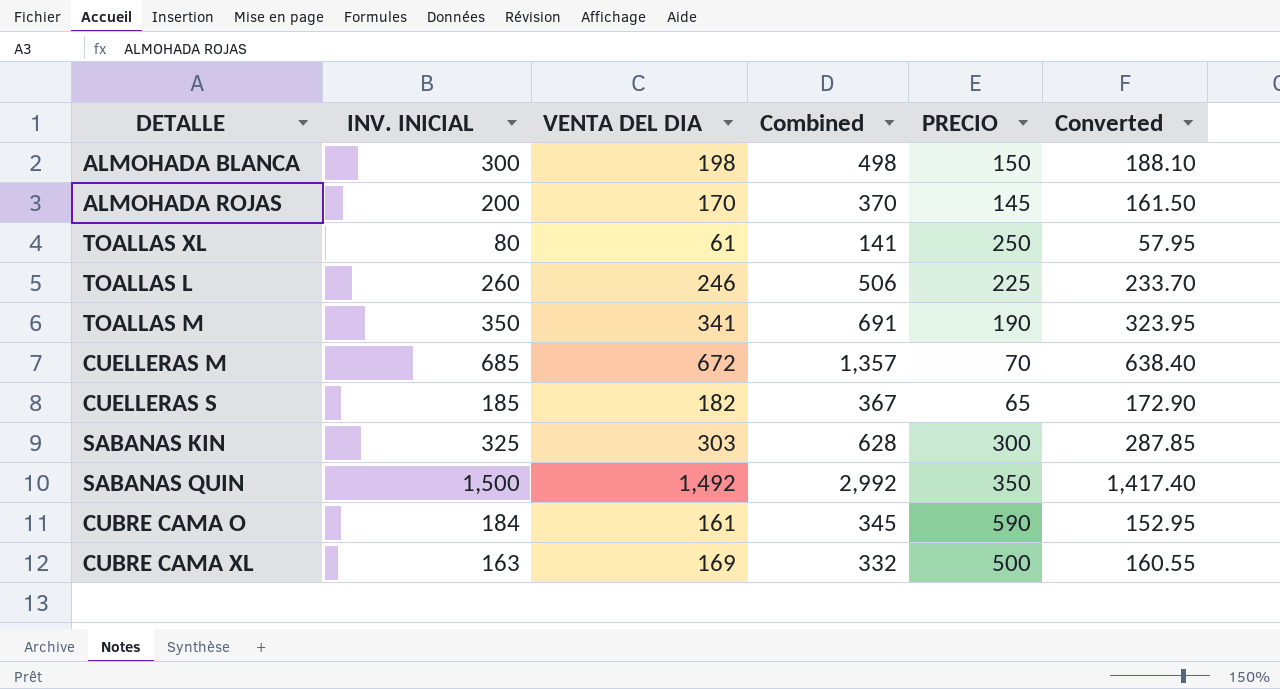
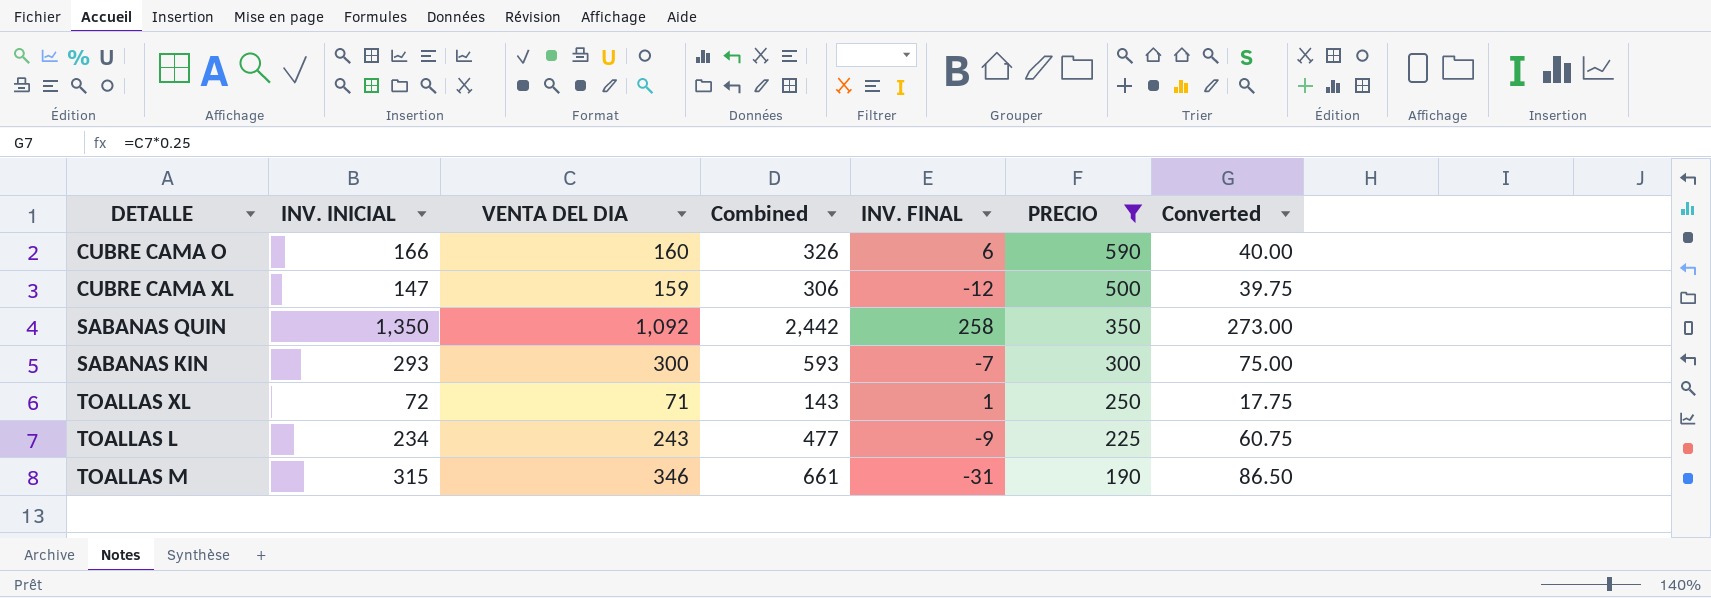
filter: none -> PRECIO >= 190
row order: none -> PRECIO descending
column INV. FINAL | formula: none -> [INV. INICIAL] - [VENTA DEL DIA]
column Converted | formula: [VENTA DEL DIA] * 0.95 -> [VENTA DEL DIA] * 0.25
CUBRE CAMA O | INV. INICIAL: 184 -> 166
CUBRE CAMA O | VENTA DEL DIA: 161 -> 160
CUBRE CAMA O | Combined: 345 -> 326
CUBRE CAMA XL | INV. INICIAL: 163 -> 147
CUBRE CAMA XL | VENTA DEL DIA: 169 -> 159
CUBRE CAMA XL | Combined: 332 -> 306
SABANAS QUIN | INV. INICIAL: 1,500 -> 1,350
SABANAS QUIN | VENTA DEL DIA: 1,492 -> 1,092
SABANAS QUIN | Combined: 2,992 -> 2,442
SABANAS KIN | INV. INICIAL: 325 -> 293
SABANAS KIN | VENTA DEL DIA: 303 -> 300
SABANAS KIN | Combined: 628 -> 593
TOALLAS XL | INV. INICIAL: 80 -> 72
TOALLAS XL | VENTA DEL DIA: 61 -> 71
TOALLAS XL | Combined: 141 -> 143
TOALLAS L | INV. INICIAL: 260 -> 234
TOALLAS L | VENTA DEL DIA: 246 -> 243
TOALLAS L | Combined: 506 -> 477
TOALLAS M | INV. INICIAL: 350 -> 315
TOALLAS M | VENTA DEL DIA: 341 -> 346
TOALLAS M | Combined: 691 -> 661

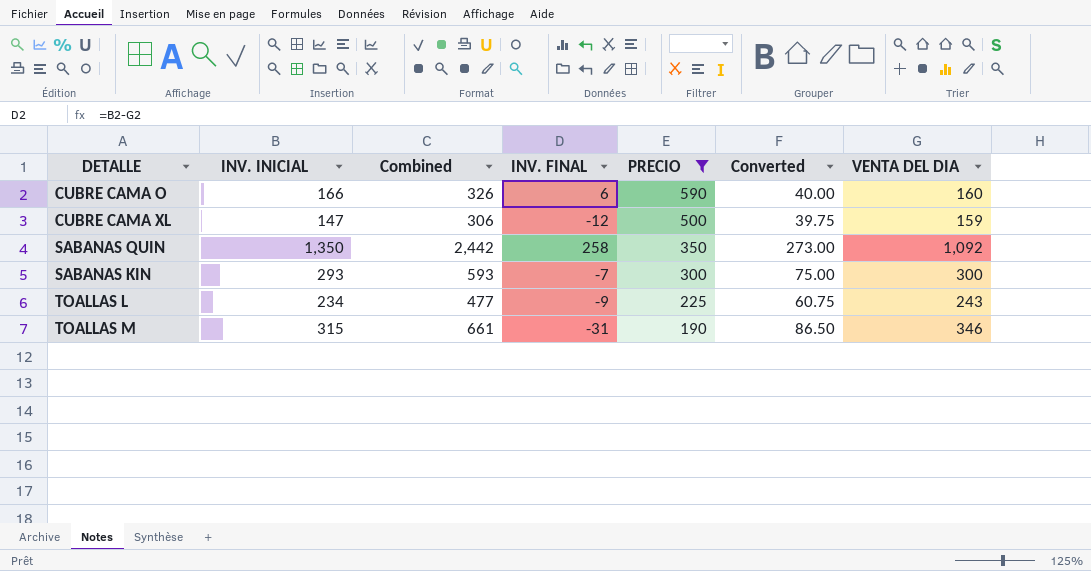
column VENTA DEL DIA | position: 3 -> 7
row TOALLAS XL: 72 | 71 | 143 | 1 | 250 | 17.75 -> none

